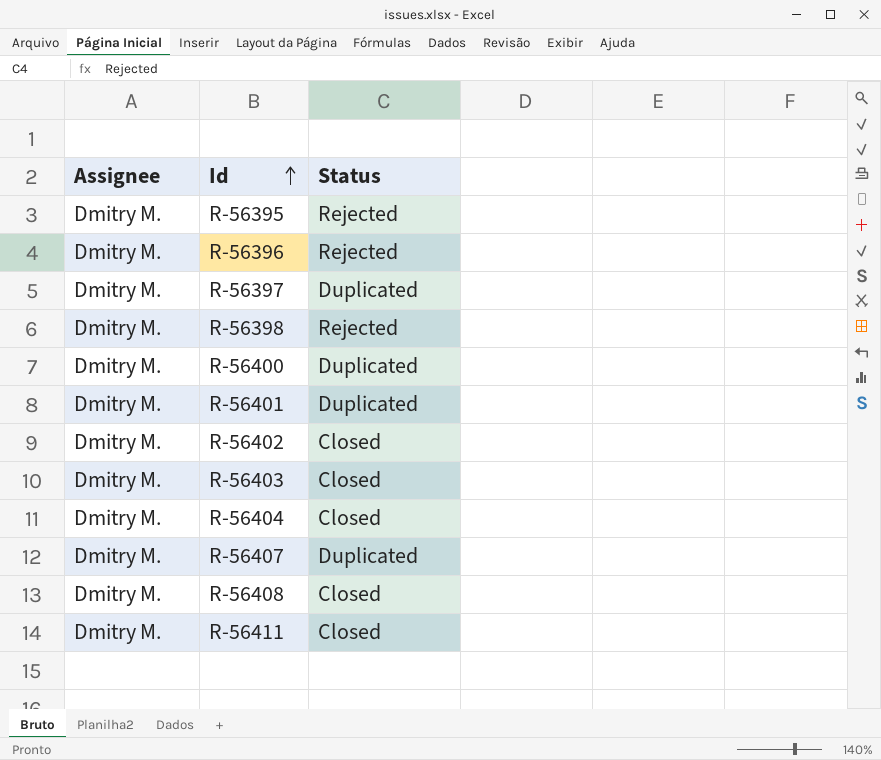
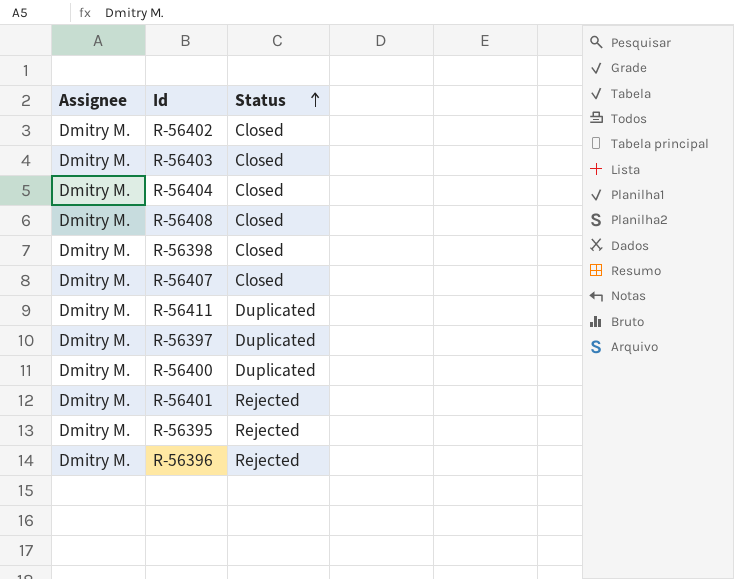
row order: Id ascending -> Status ascending
R-56398 | Status: Rejected -> Closed
R-56407 | Status: Duplicated -> Closed
R-56411 | Status: Closed -> Duplicated
R-56401 | Status: Duplicated -> Rejected

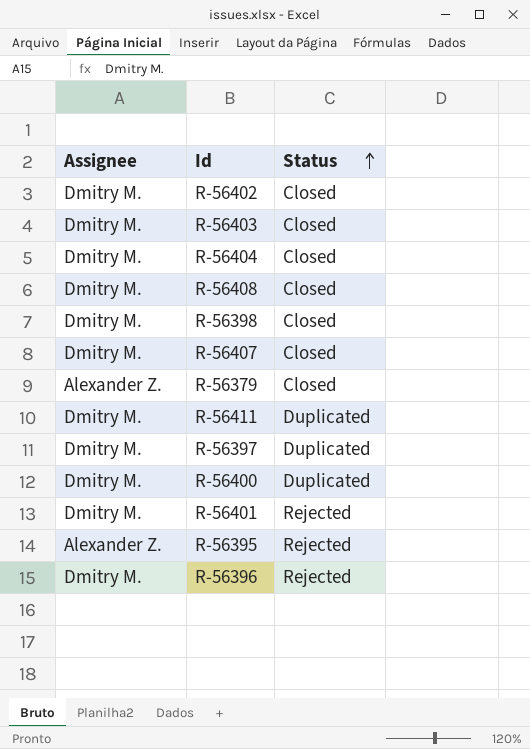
row R-56379: none -> Alexander Z. | Closed
R-56395 | Assignee: Dmitry M. -> Alexander Z.

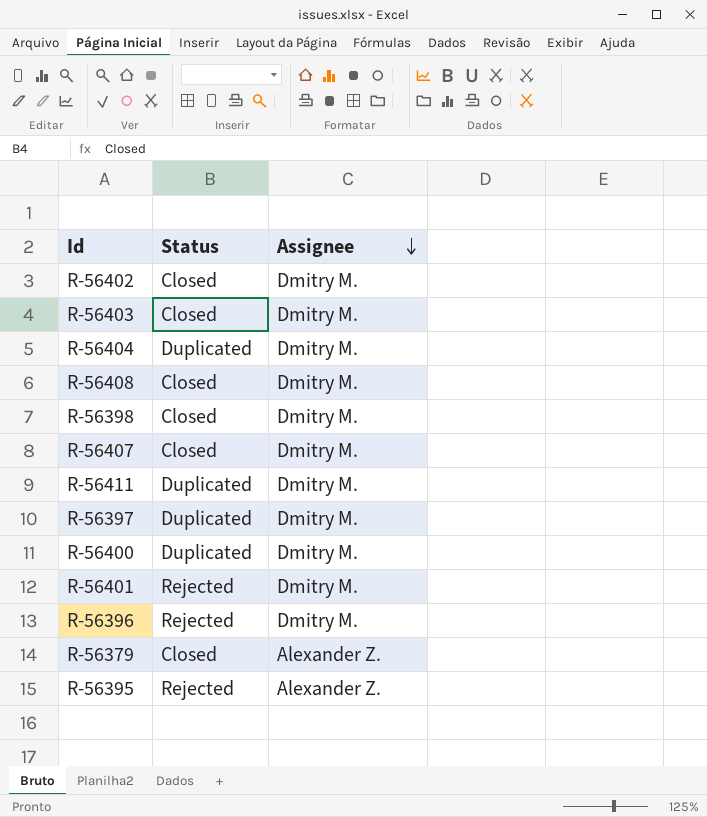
row order: Status ascending -> Assignee descending
column Assignee | position: 1 -> 3
R-56404 | Status: Closed -> Duplicated

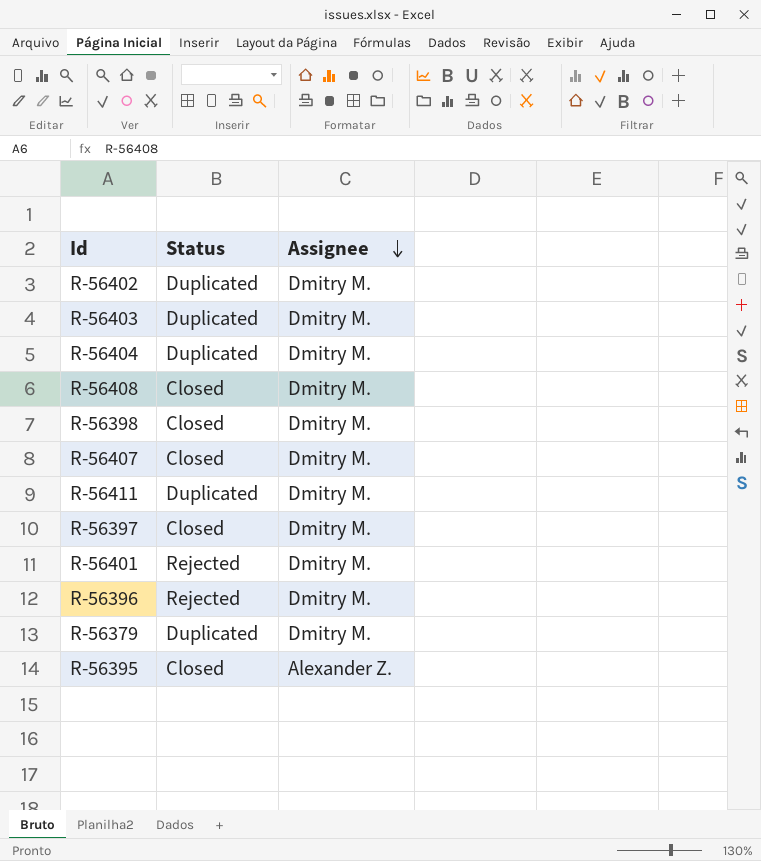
row R-56400: Duplicated | Dmitry M. -> none
R-56402 | Status: Closed -> Duplicated
R-56403 | Status: Closed -> Duplicated
R-56397 | Status: Duplicated -> Closed
R-56379 | Status: Closed -> Duplicated
R-56379 | Assignee: Alexander Z. -> Dmitry M.
R-56395 | Status: Rejected -> Closed

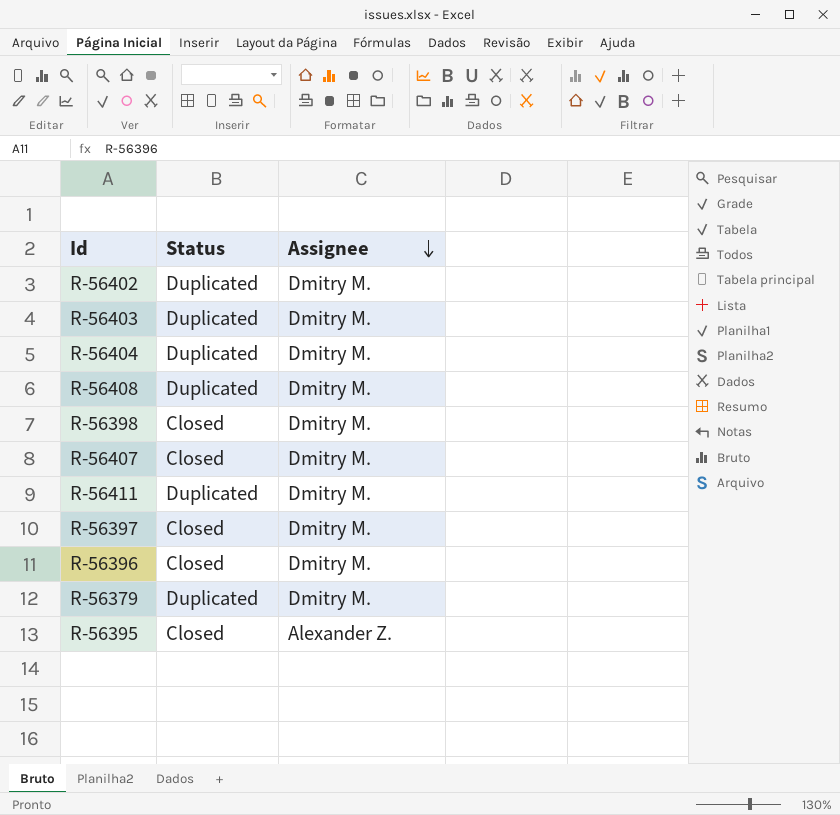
row R-56401: Rejected | Dmitry M. -> none
R-56408 | Status: Closed -> Duplicated
R-56396 | Status: Rejected -> Closed

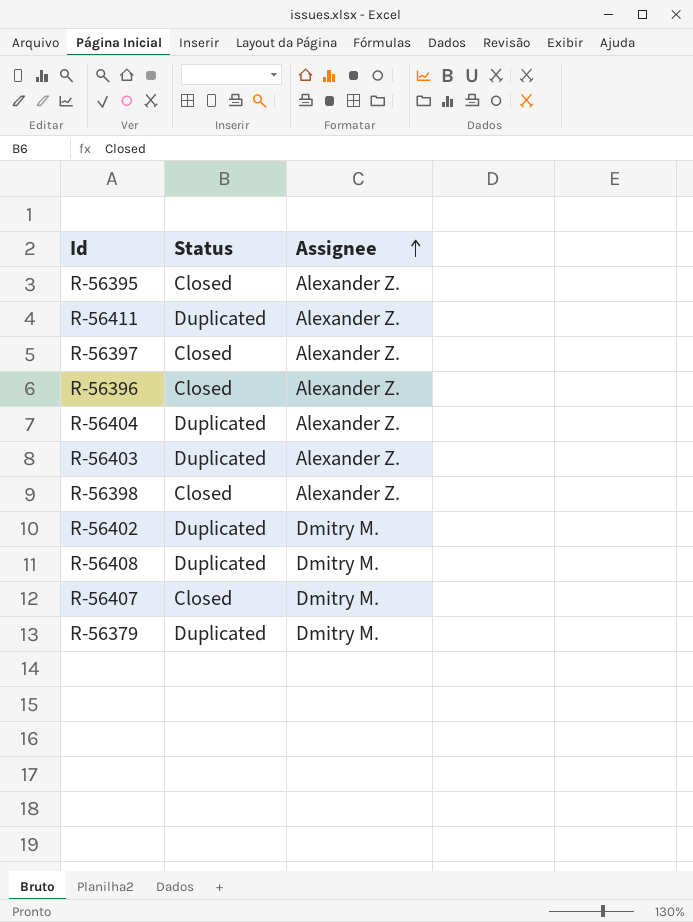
row order: Assignee descending -> Assignee ascending
R-56411 | Assignee: Dmitry M. -> Alexander Z.
R-56397 | Assignee: Dmitry M. -> Alexander Z.
R-56396 | Assignee: Dmitry M. -> Alexander Z.
R-56404 | Assignee: Dmitry M. -> Alexander Z.
R-56403 | Assignee: Dmitry M. -> Alexander Z.
R-56398 | Assignee: Dmitry M. -> Alexander Z.

